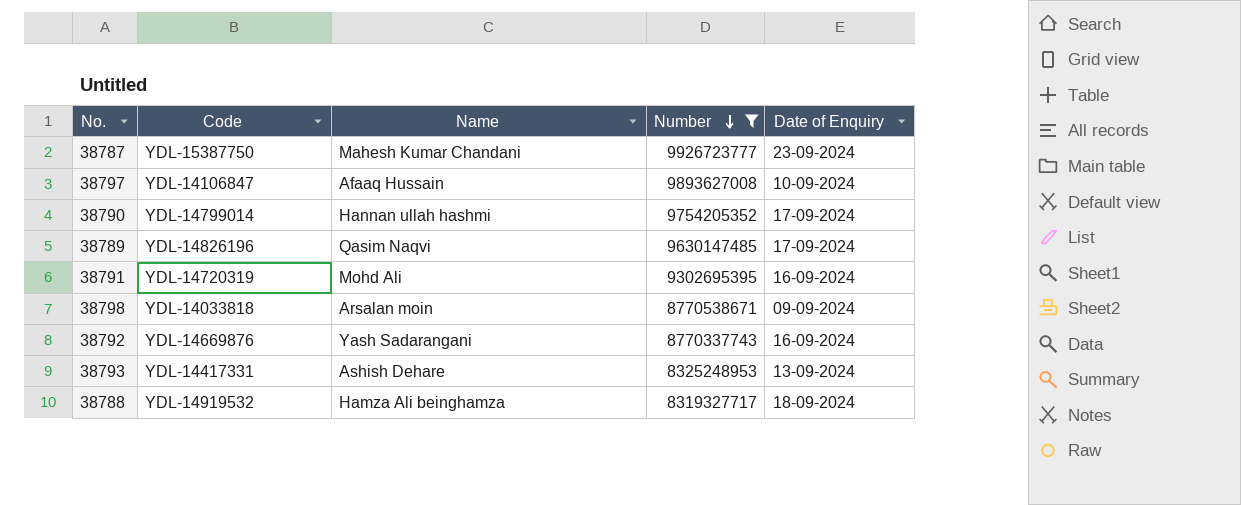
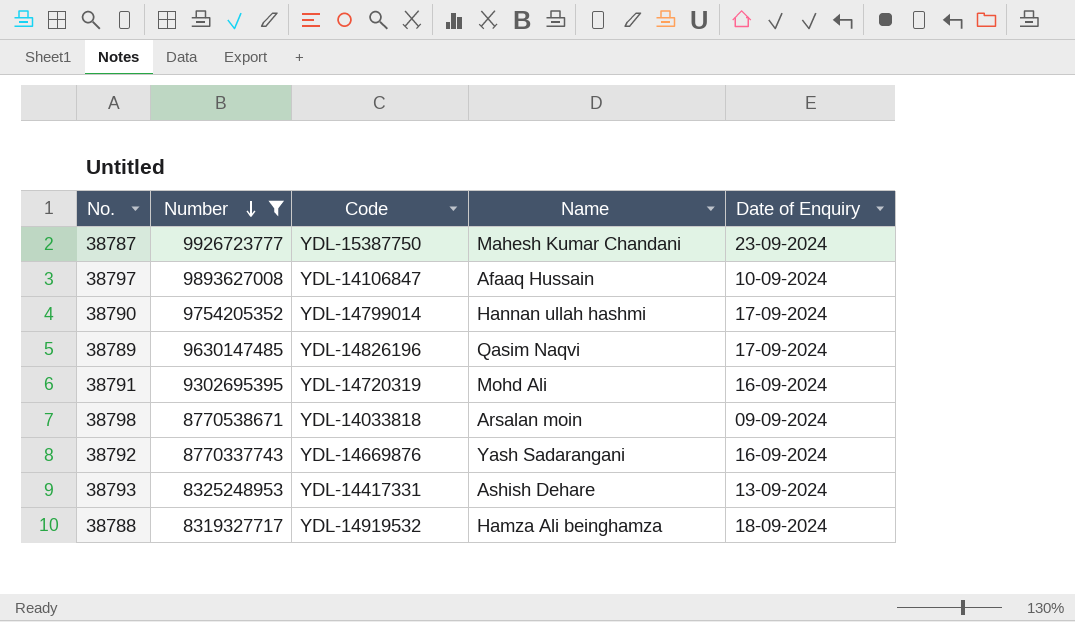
column Number | position: 4 -> 2

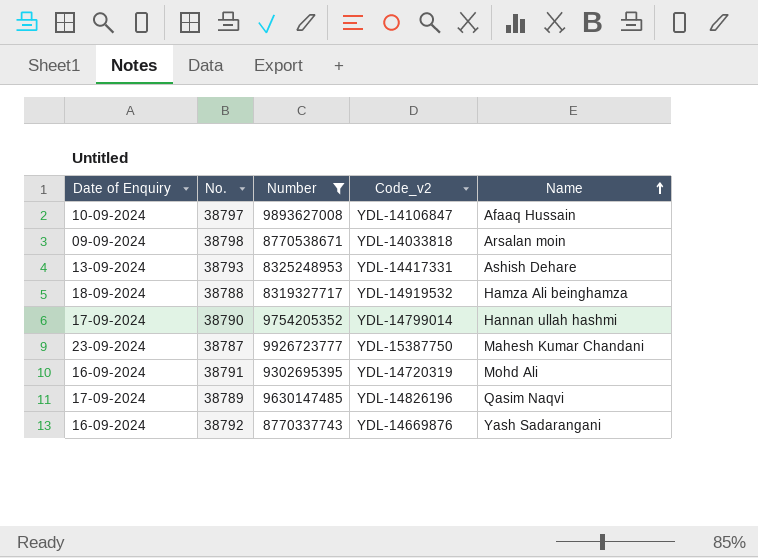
row order: Number descending -> Name ascending
column Date of Enquiry | position: 5 -> 1
column name: Code -> Code_v2

